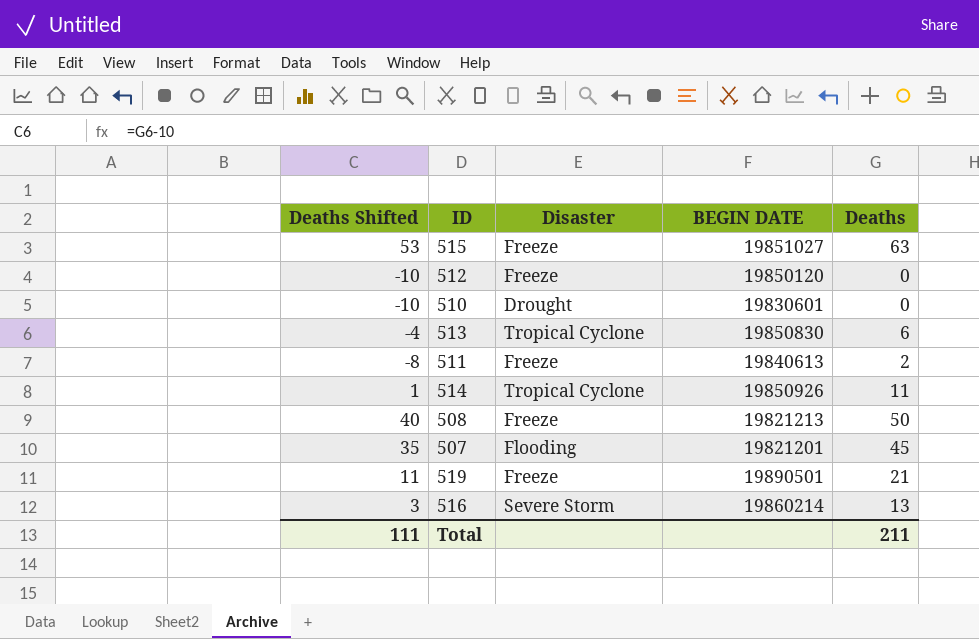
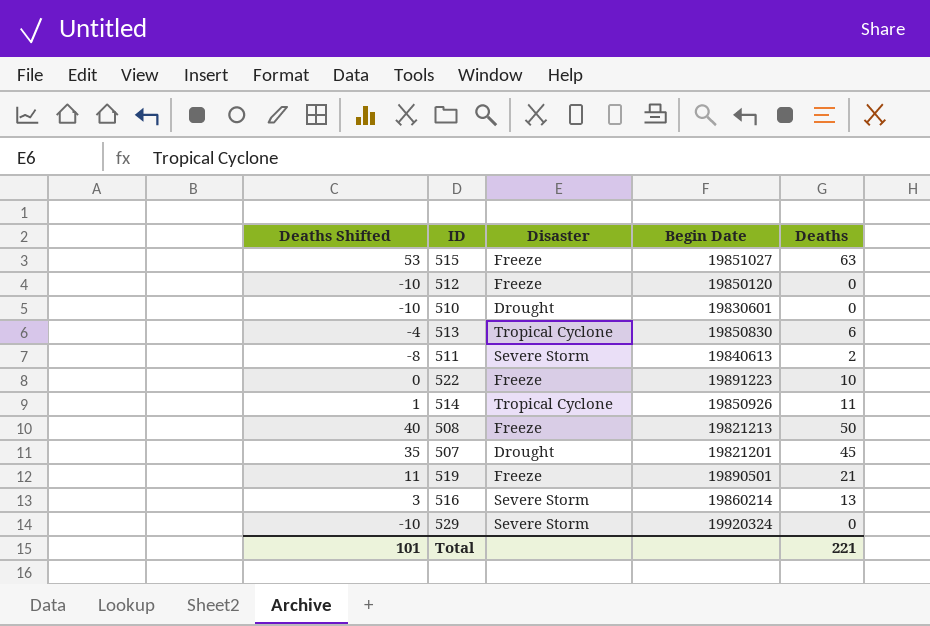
column name: BEGIN DATE -> Begin Date
511 | Disaster: Freeze -> Severe Storm
row 522: none -> 0 | Freeze | 19891223 | 10
507 | Disaster: Flooding -> Drought
row 529: none -> -10 | Severe Storm | 19920324 | 0
Total | Deaths Shifted: 111 -> 101
Total | Deaths: 211 -> 221

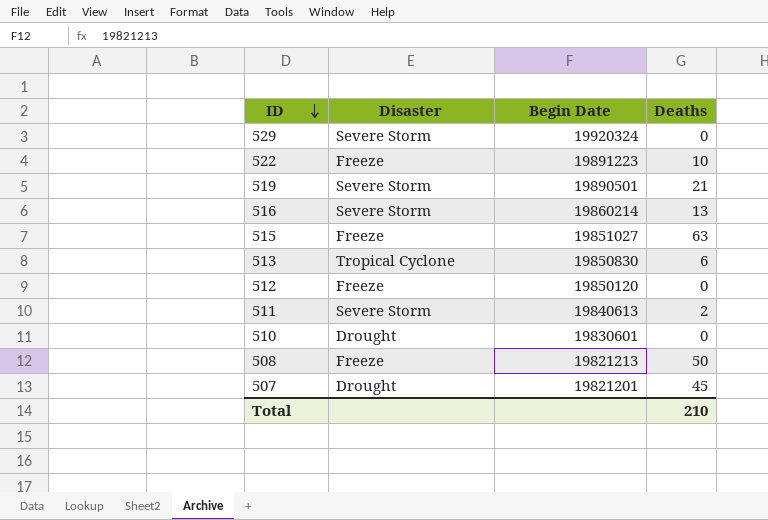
row order: none -> ID descending
column Deaths Shifted | formula: [Deaths] - 10 -> none
row 514: 1 | Tropical Cyclone | 19850926 | 11 -> none
519 | Disaster: Freeze -> Severe Storm
Total | Deaths: 221 -> 210

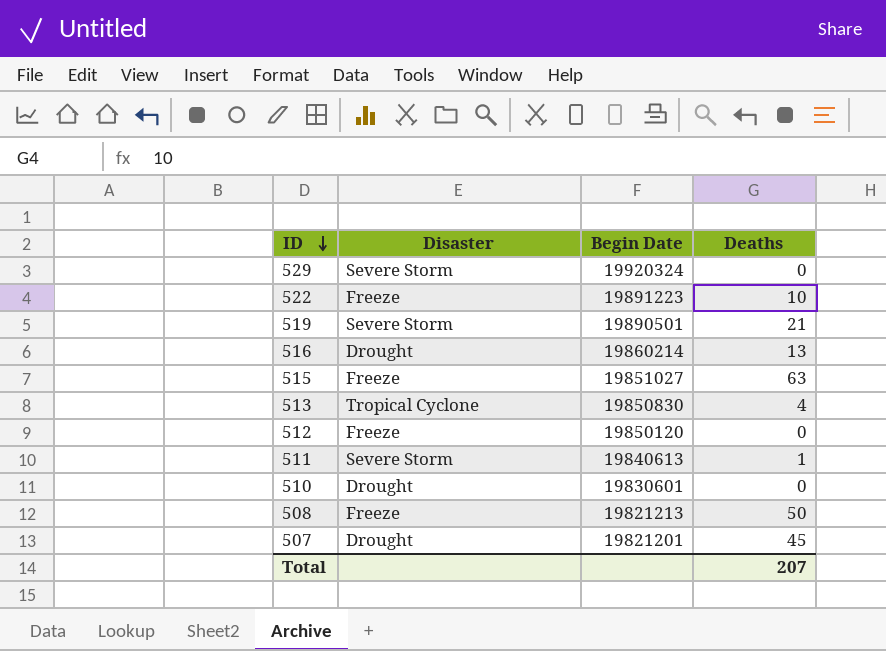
516 | Disaster: Severe Storm -> Drought
513 | Deaths: 6 -> 4
511 | Deaths: 2 -> 1
Total | Deaths: 210 -> 207

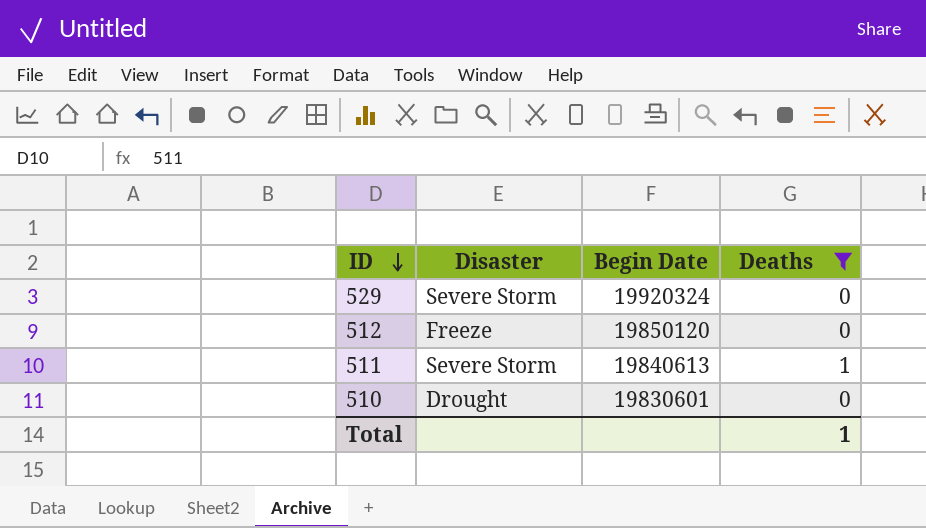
filter: none -> Deaths <= 1
Total | Deaths: 207 -> 1

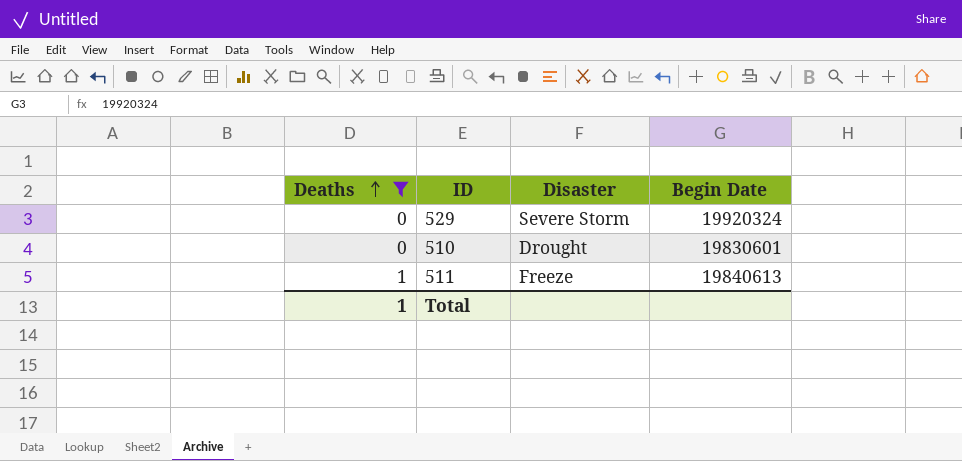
row order: ID descending -> Deaths ascending
column Deaths | position: 4 -> 1
row 512: Freeze | 19850120 | 0 -> none
511 | Disaster: Severe Storm -> Freeze

